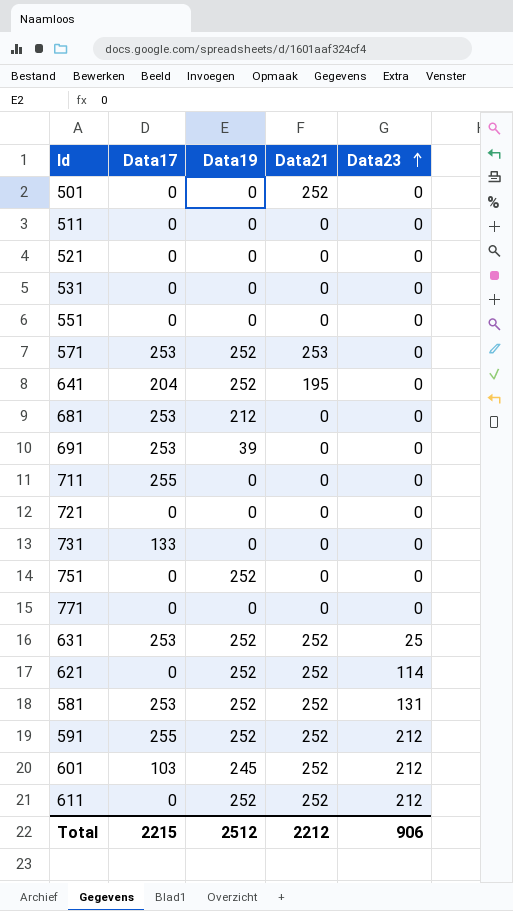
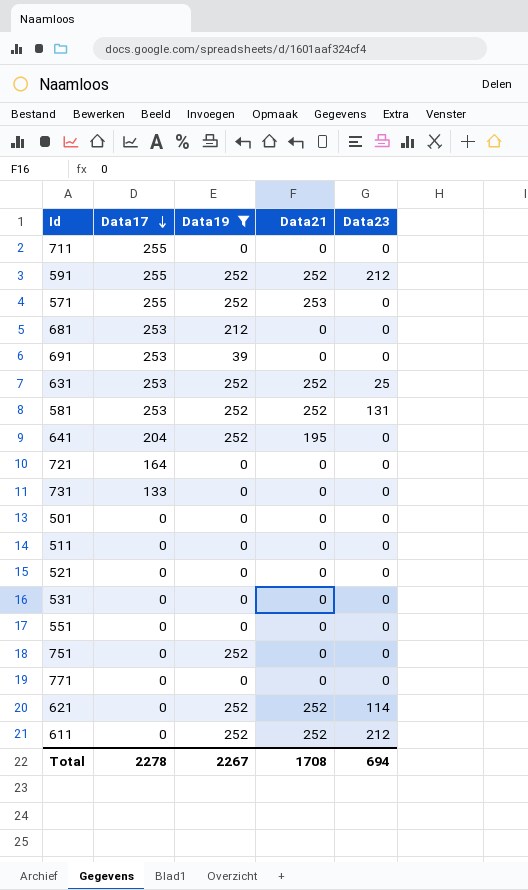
filter: none -> Data19 != 245
row order: Data23 ascending -> Data17 descending
571 | Data17: 253 -> 255
721 | Data17: 0 -> 164
501 | Data21: 252 -> 0
Total | Data17: 2215 -> 2278
Total | Data19: 2512 -> 2267
Total | Data21: 2212 -> 1708
Total | Data23: 906 -> 694

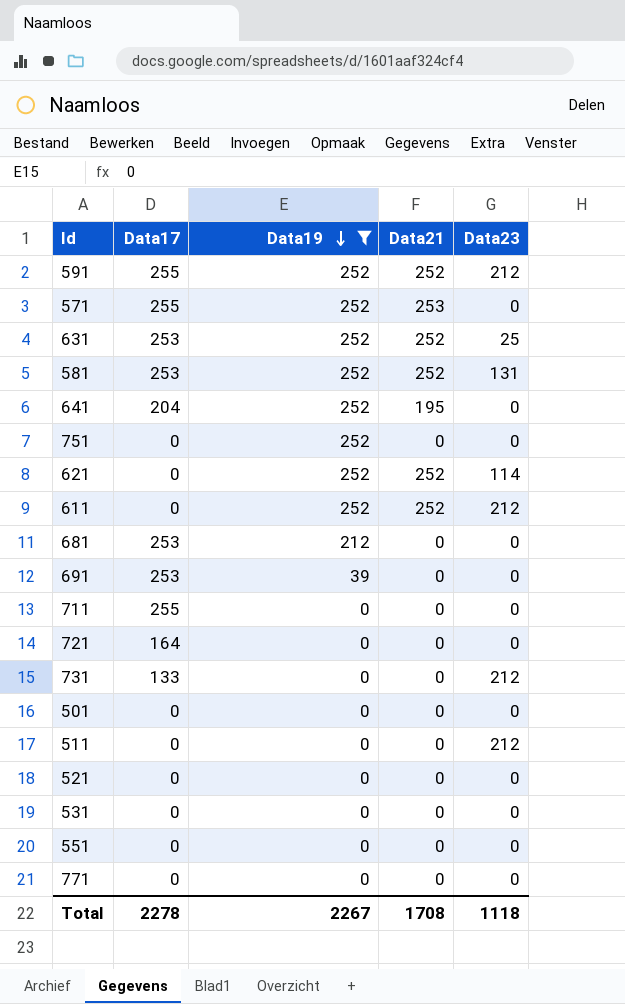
row order: Data17 descending -> Data19 descending
731 | Data23: 0 -> 212
511 | Data23: 0 -> 212
Total | Data23: 694 -> 1118

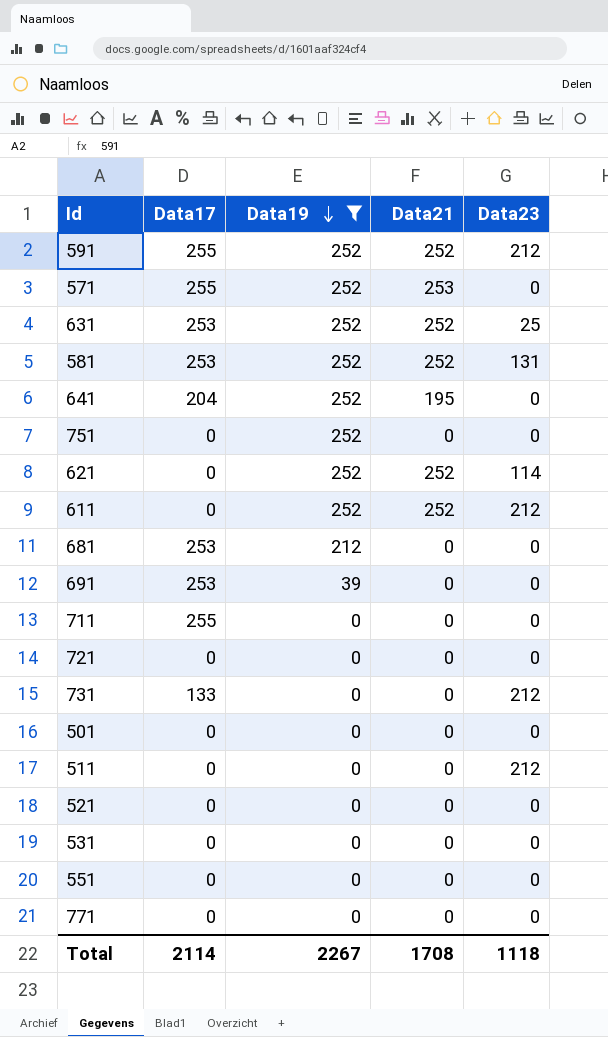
721 | Data17: 164 -> 0
Total | Data17: 2278 -> 2114

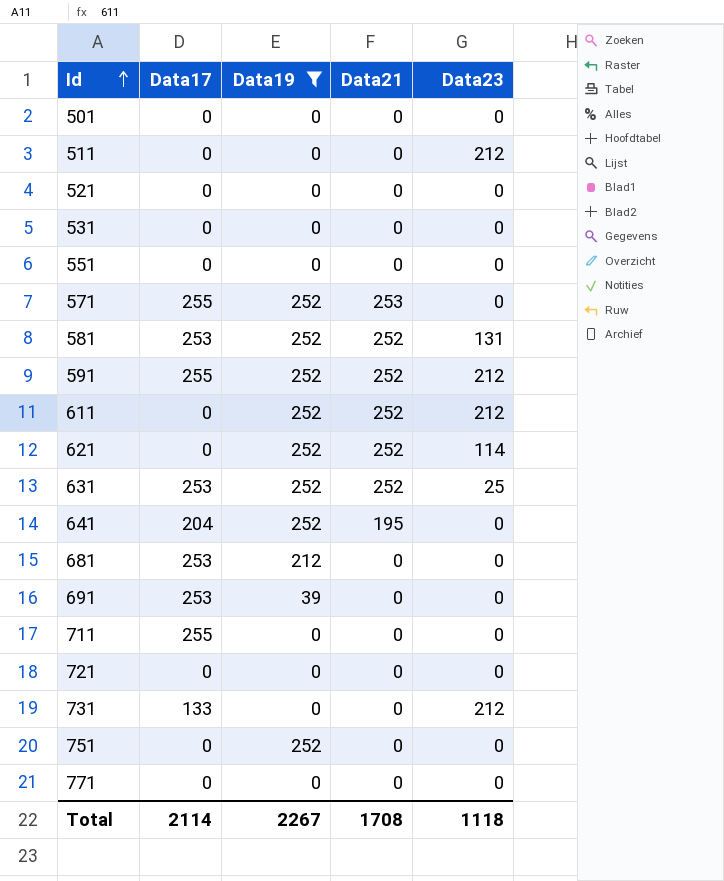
row order: Data19 descending -> Id ascending

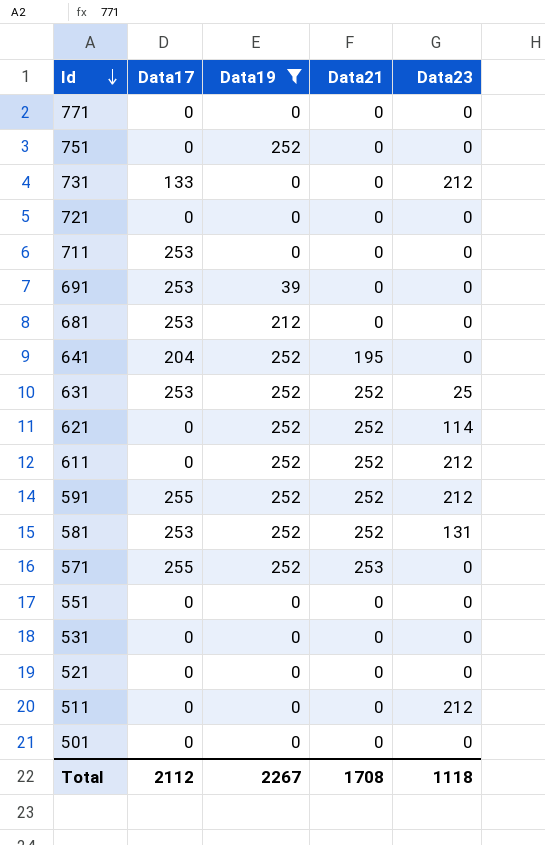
row order: Id ascending -> Id descending
711 | Data17: 255 -> 253
Total | Data17: 2114 -> 2112

